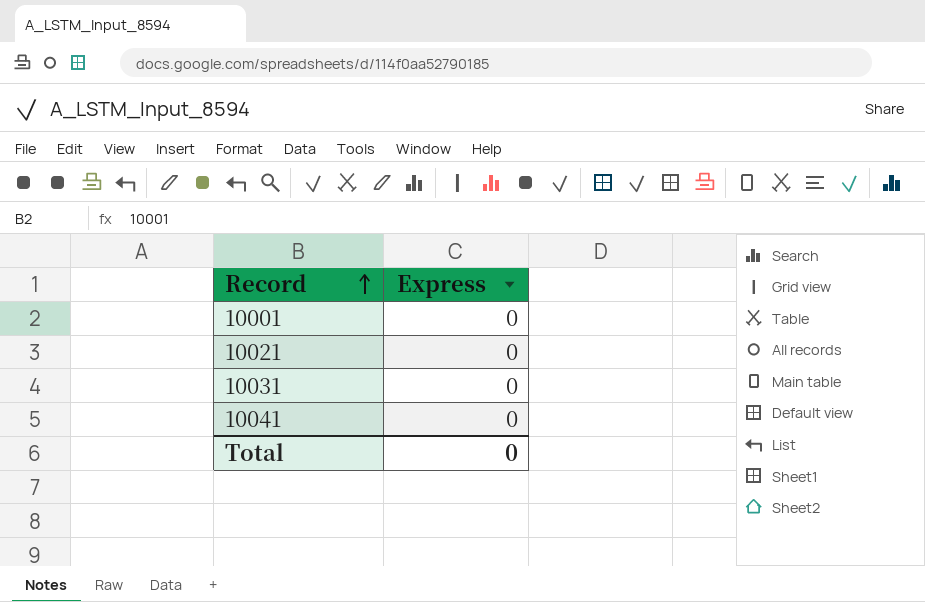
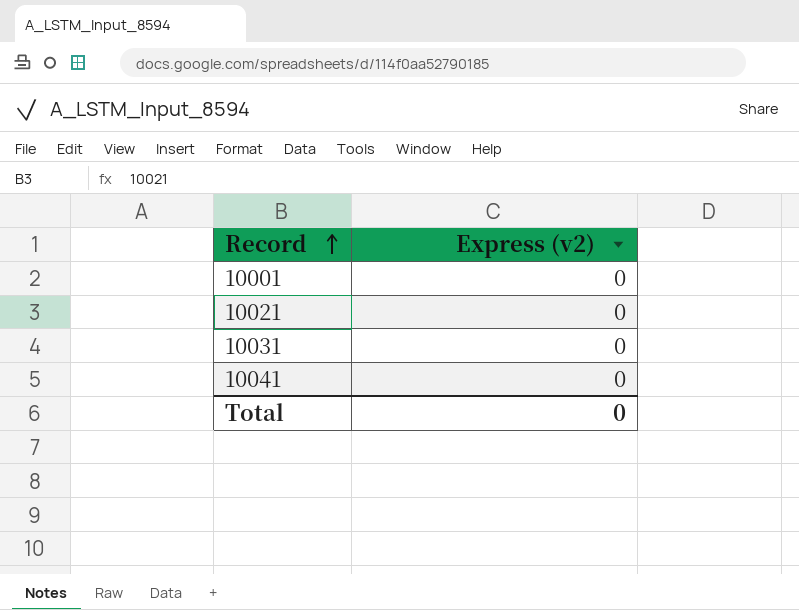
column name: Express -> Express (v2)

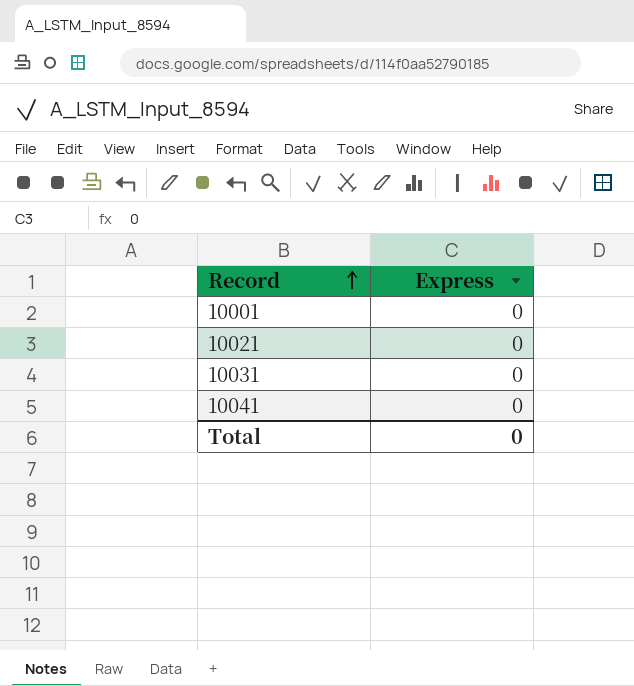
column name: Express (v2) -> Express

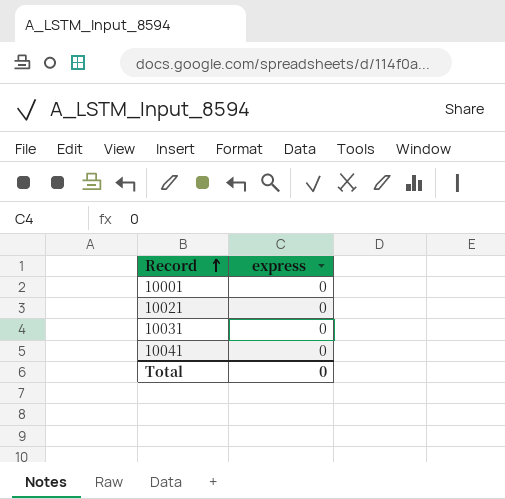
column name: Express -> express

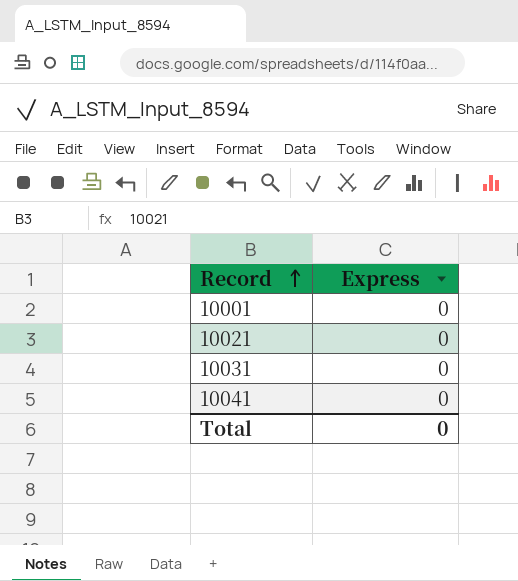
column name: express -> Express

